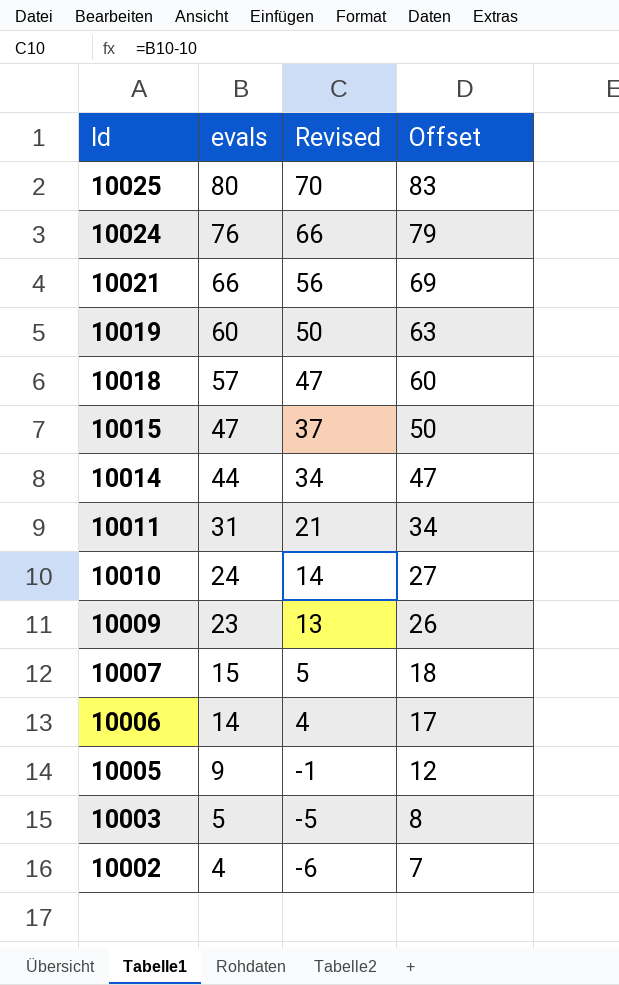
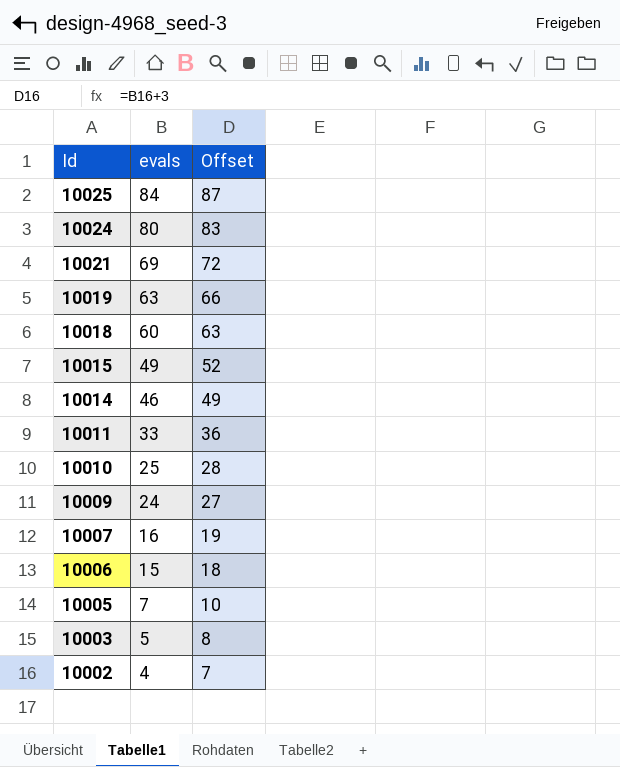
column Revised | formula: [evals] - 10 -> none
10025 | evals: 80 -> 84
10025 | Offset: 83 -> 87
10024 | evals: 76 -> 80
10024 | Offset: 79 -> 83
10021 | evals: 66 -> 69
10021 | Offset: 69 -> 72
10019 | evals: 60 -> 63
10019 | Offset: 63 -> 66
10018 | evals: 57 -> 60
10018 | Offset: 60 -> 63
10015 | evals: 47 -> 49
10015 | Offset: 50 -> 52
10014 | evals: 44 -> 46
10014 | Offset: 47 -> 49
10011 | evals: 31 -> 33
10011 | Offset: 34 -> 36
10010 | evals: 24 -> 25
10010 | Offset: 27 -> 28
10009 | evals: 23 -> 24
10009 | Offset: 26 -> 27
10007 | evals: 15 -> 16
10007 | Offset: 18 -> 19
10006 | evals: 14 -> 15
10006 | Offset: 17 -> 18
10005 | evals: 9 -> 7
10005 | Offset: 12 -> 10

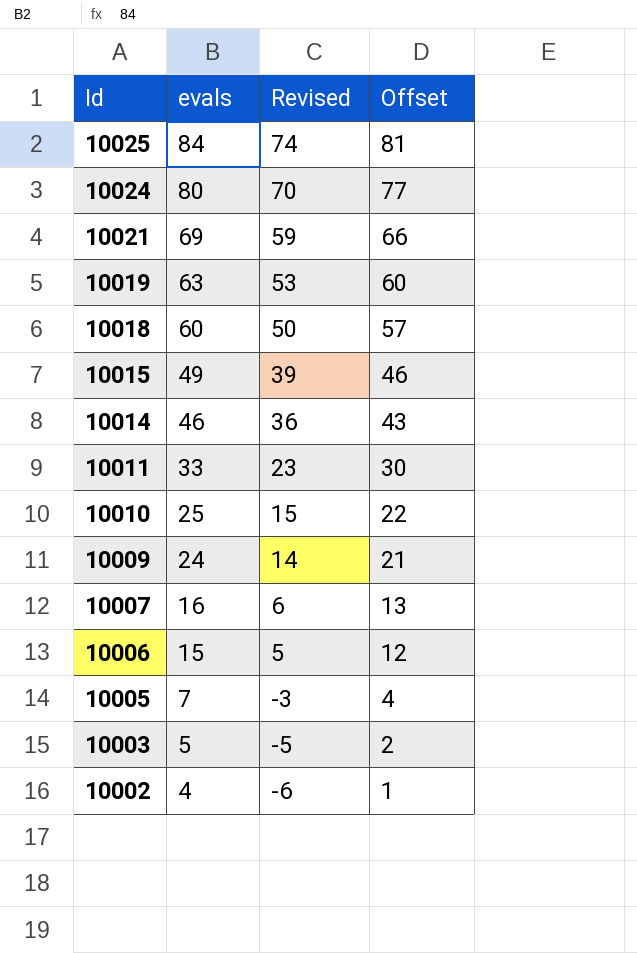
column Revised | formula: none -> [evals] - 10
column Offset | formula: [evals] + 3 -> [evals] - 3

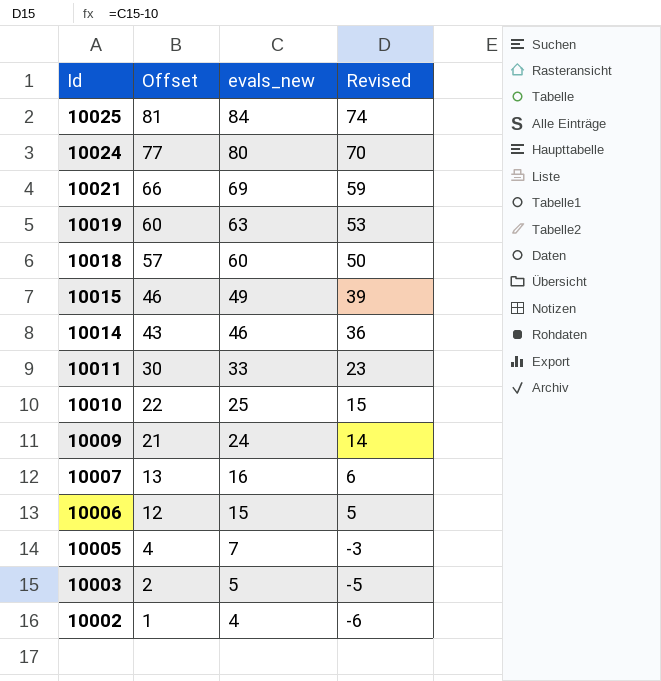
column Offset | position: 4 -> 2
column name: evals -> evals_new

